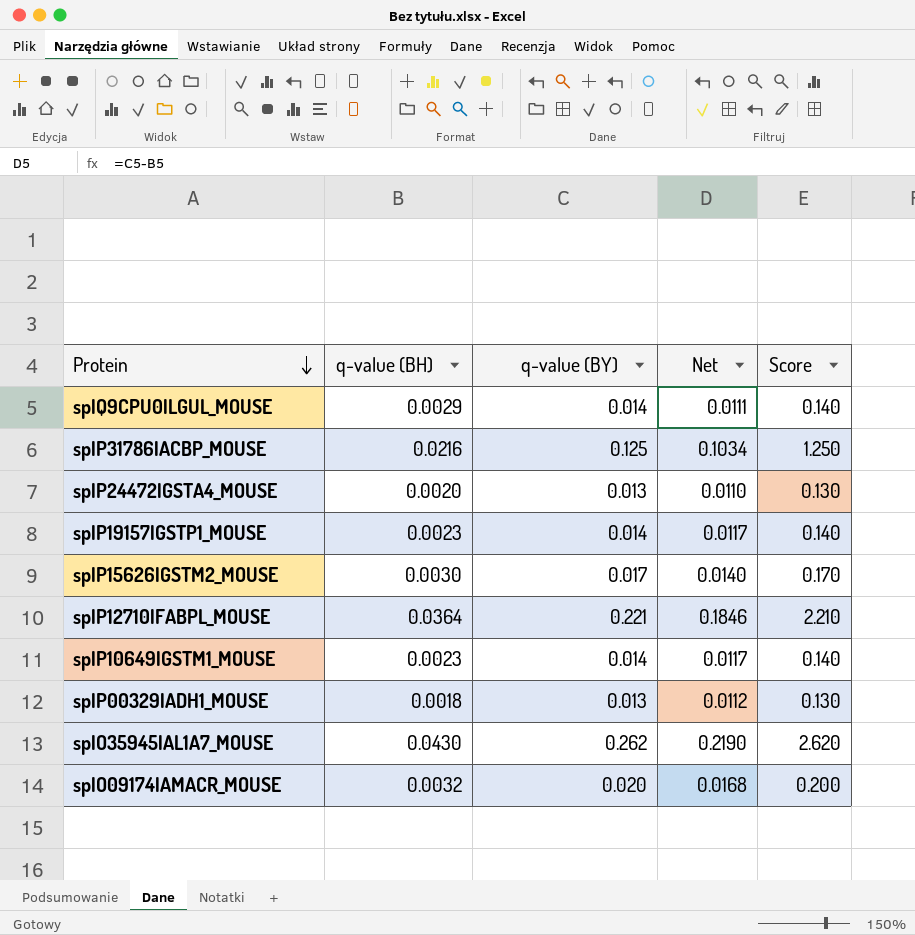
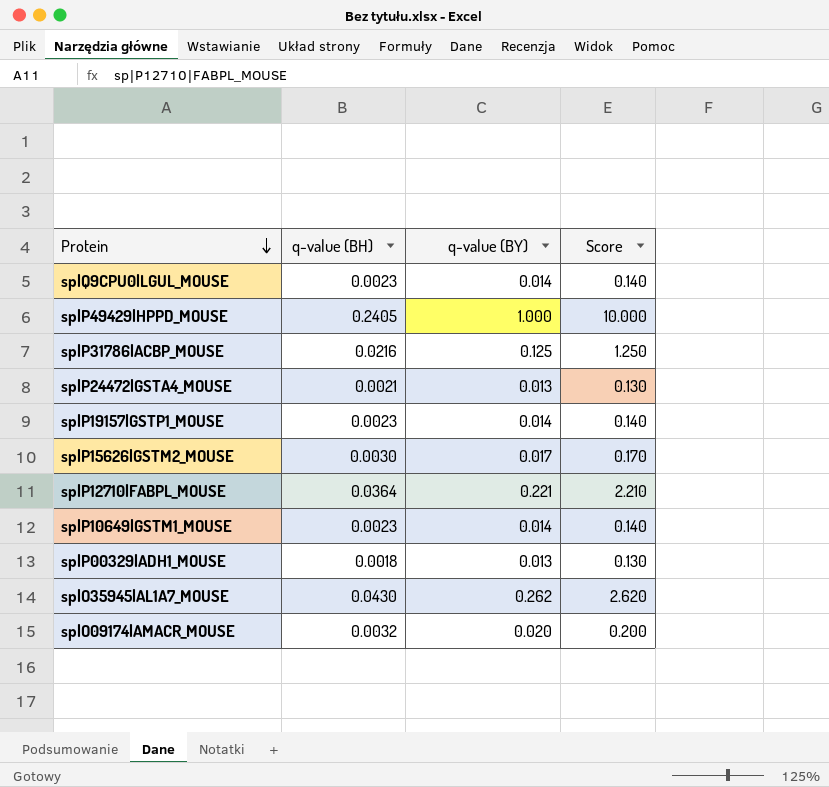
column Net | formula: [q-value (BY)] - [q-value (BH)] -> none
sp|Q9CPU0|LGUL_MOUSE | q-value (BH): 0.0029 -> 0.0023
row sp|P49429|HPPD_MOUSE: none -> 0.2405 | 1.000 | 10.000
sp|P24472|GSTA4_MOUSE | q-value (BH): 0.0020 -> 0.0021

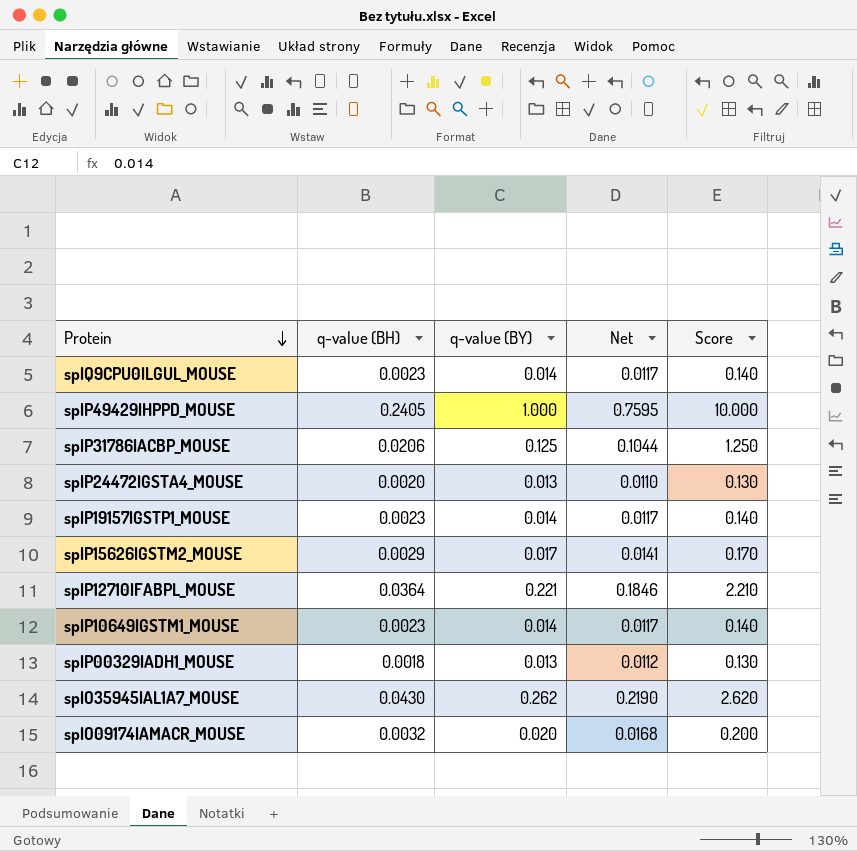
column Net | formula: none -> [q-value (BY)] - [q-value (BH)]
sp|P31786|ACBP_MOUSE | q-value (BH): 0.0216 -> 0.0206
sp|P24472|GSTA4_MOUSE | q-value (BH): 0.0021 -> 0.0020
sp|P15626|GSTM2_MOUSE | q-value (BH): 0.0030 -> 0.0029

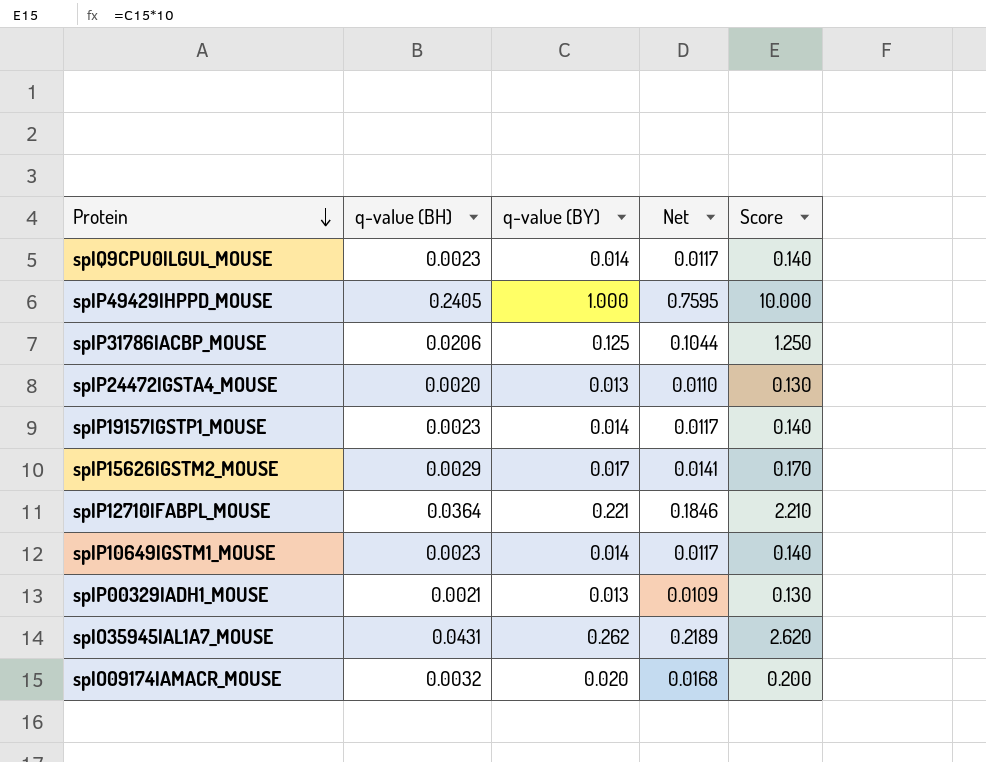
sp|P00329|ADH1_MOUSE | q-value (BH): 0.0018 -> 0.0021
sp|P00329|ADH1_MOUSE | Net: 0.0112 -> 0.0109
sp|O35945|AL1A7_MOUSE | q-value (BH): 0.0430 -> 0.0431
sp|O35945|AL1A7_MOUSE | Net: 0.2190 -> 0.2189

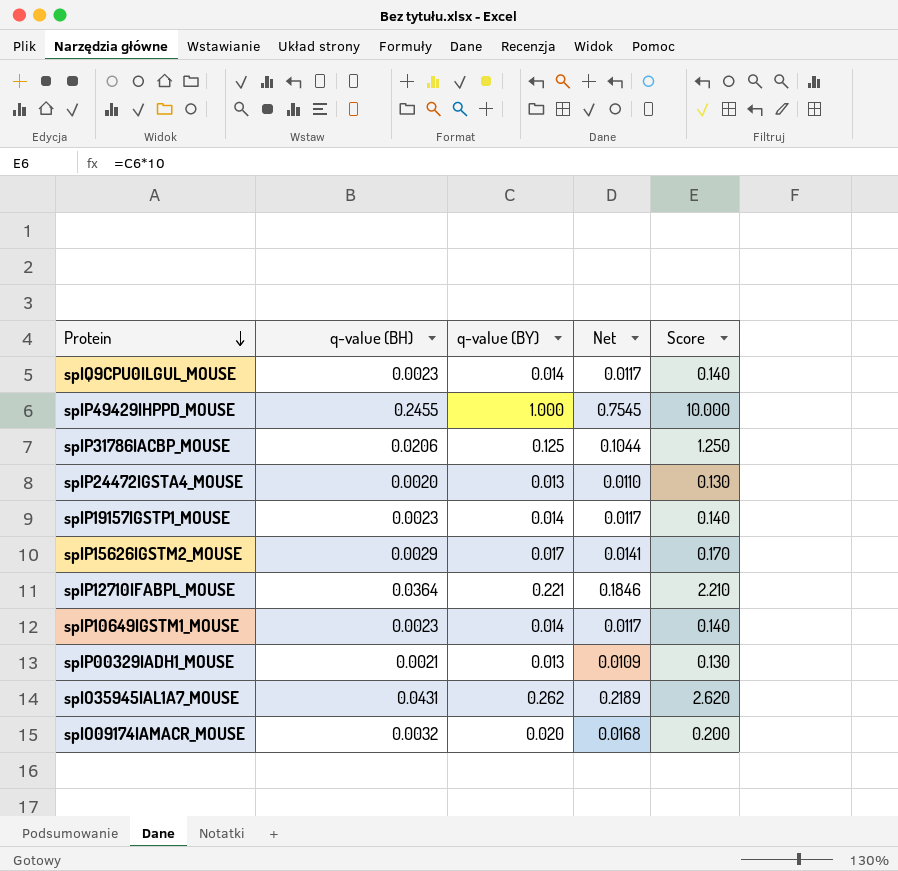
sp|P49429|HPPD_MOUSE | q-value (BH): 0.2405 -> 0.2455
sp|P49429|HPPD_MOUSE | Net: 0.7595 -> 0.7545

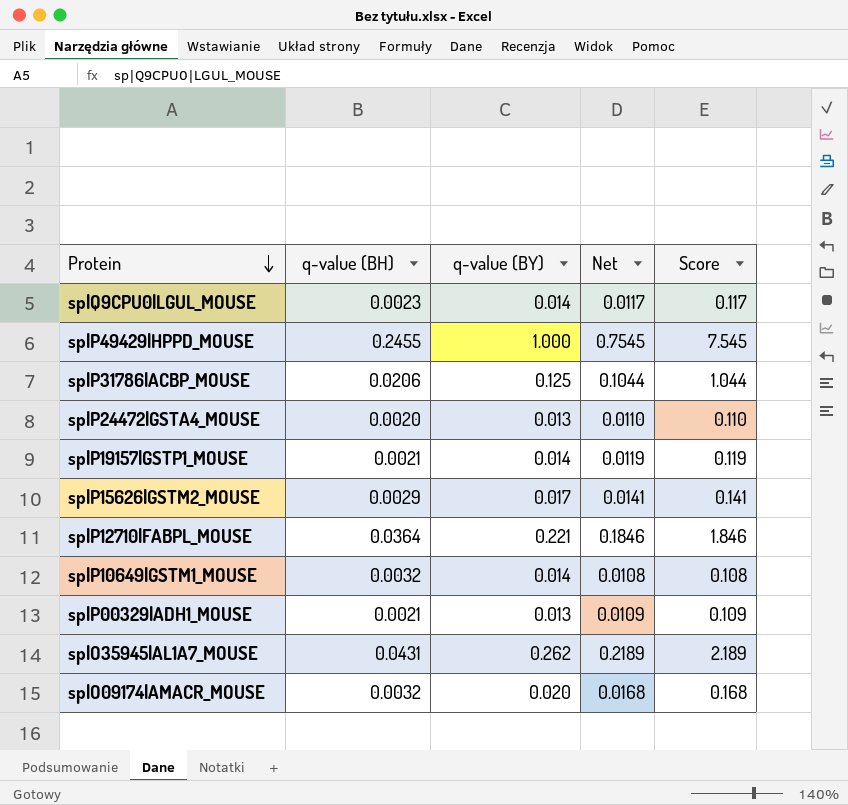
column Score | formula: [q-value (BY)] * 10 -> [Net] * 10
sp|P19157|GSTP1_MOUSE | q-value (BH): 0.0023 -> 0.0021
sp|P19157|GSTP1_MOUSE | Net: 0.0117 -> 0.0119
sp|P10649|GSTM1_MOUSE | q-value (BH): 0.0023 -> 0.0032
sp|P10649|GSTM1_MOUSE | Net: 0.0117 -> 0.0108

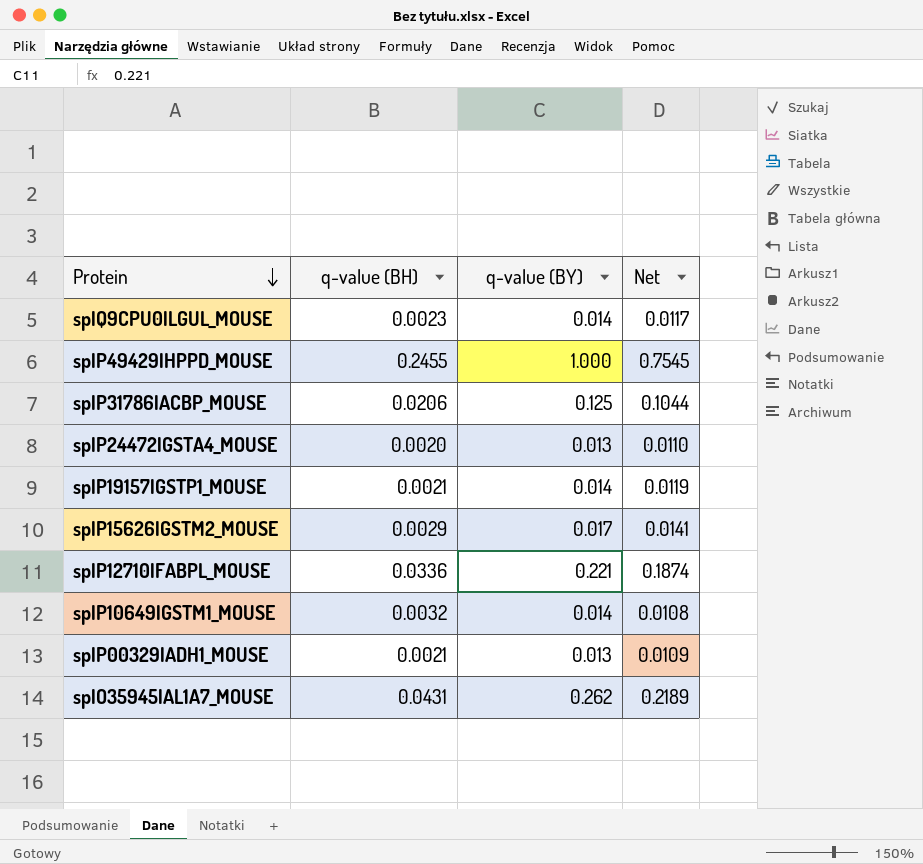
column Score | formula: [Net] * 10 -> none
row sp|O09174|AMACR_MOUSE: 0.0032 | 0.020 | 0.0168 | 0.168 -> none
sp|P12710|FABPL_MOUSE | q-value (BH): 0.0364 -> 0.0336
sp|P12710|FABPL_MOUSE | Net: 0.1846 -> 0.1874

